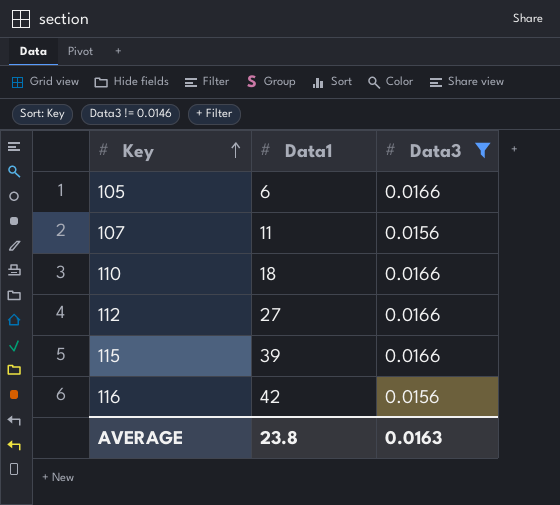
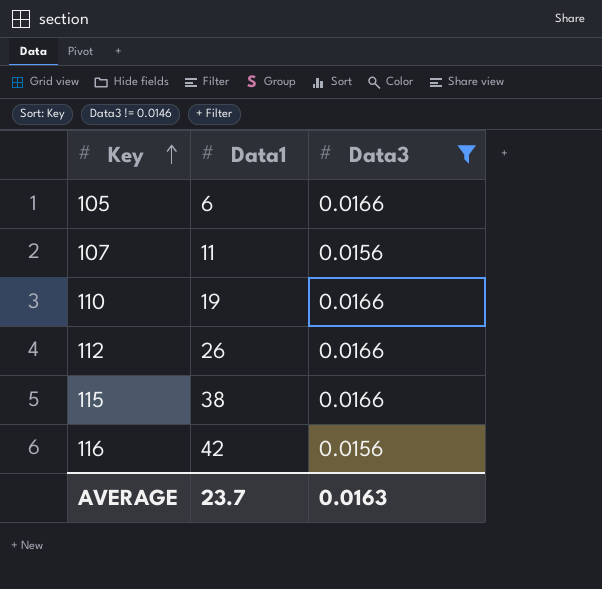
110 | Data1: 18 -> 19
112 | Data1: 27 -> 26
115 | Data1: 39 -> 38
AVERAGE | Data1: 23.8 -> 23.7

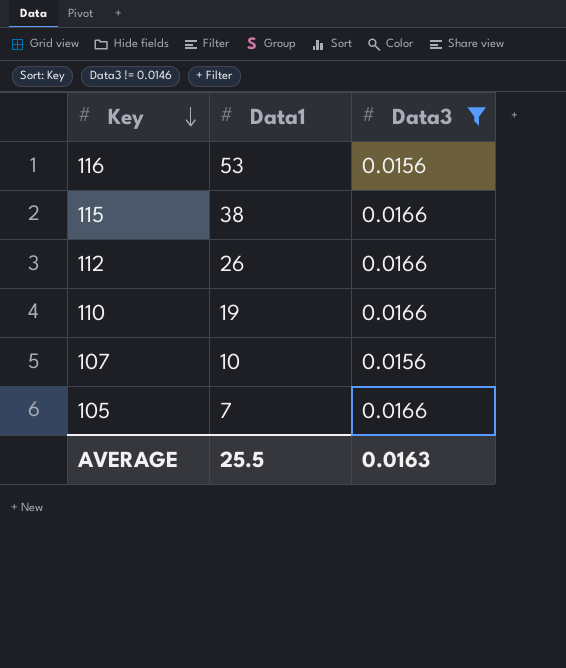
row order: Key ascending -> Key descending
116 | Data1: 42 -> 53
107 | Data1: 11 -> 10
105 | Data1: 6 -> 7
AVERAGE | Data1: 23.7 -> 25.5

